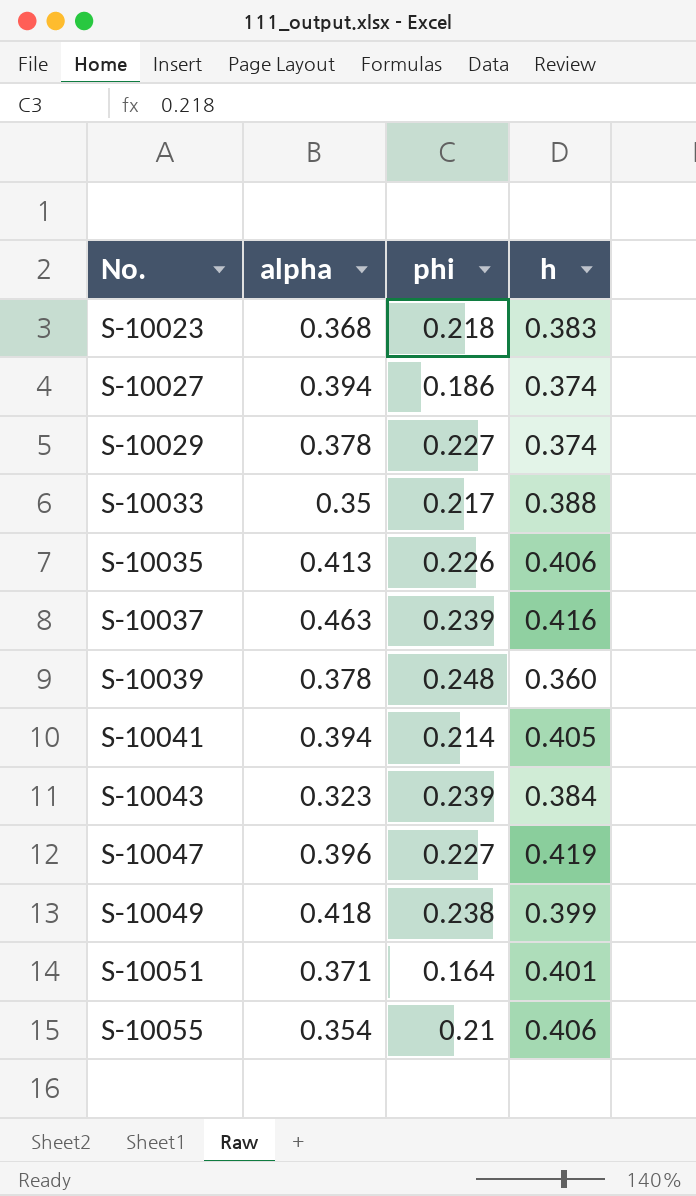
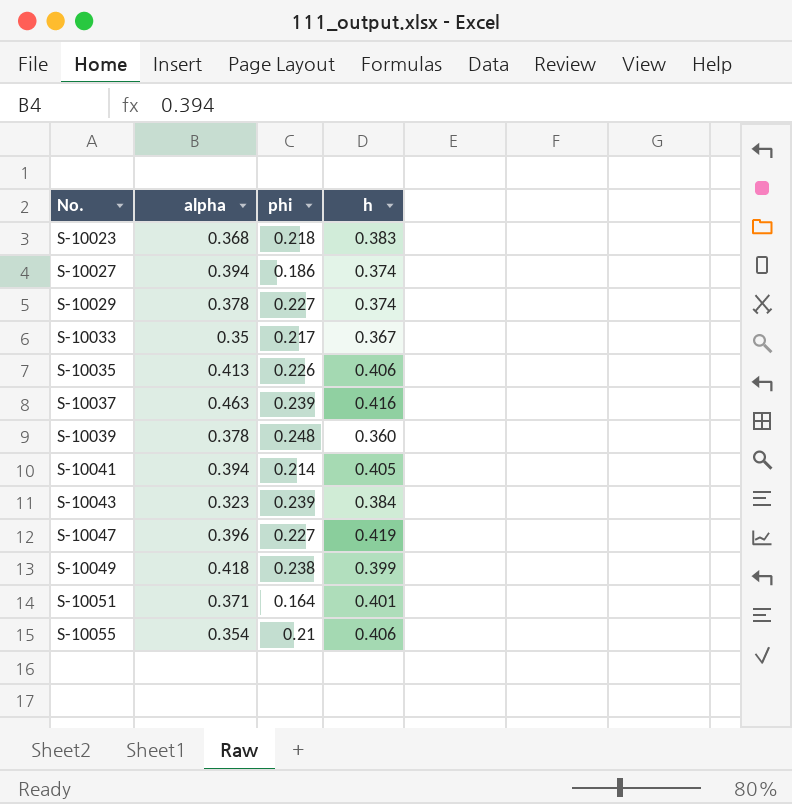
S-10033 | h: 0.388 -> 0.367

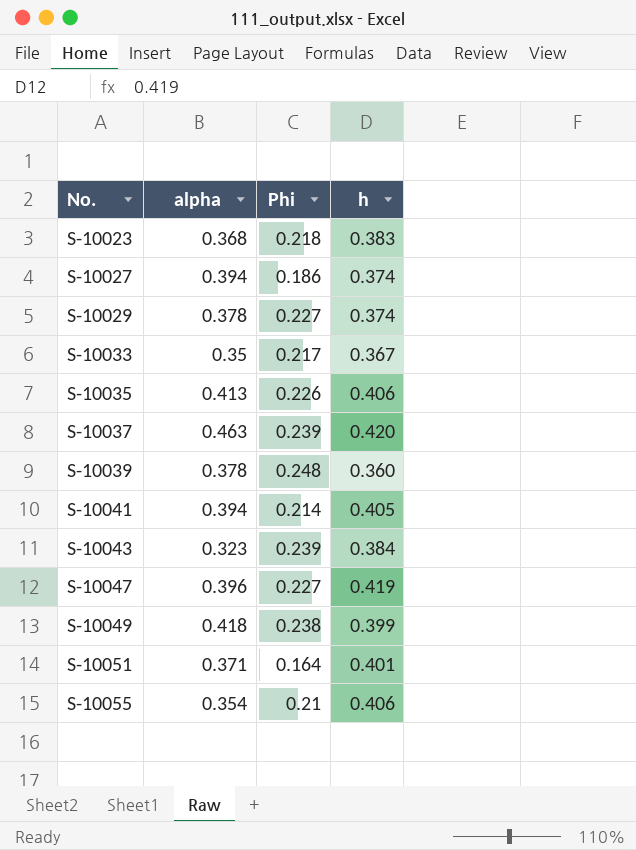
column name: phi -> Phi
S-10037 | h: 0.416 -> 0.420

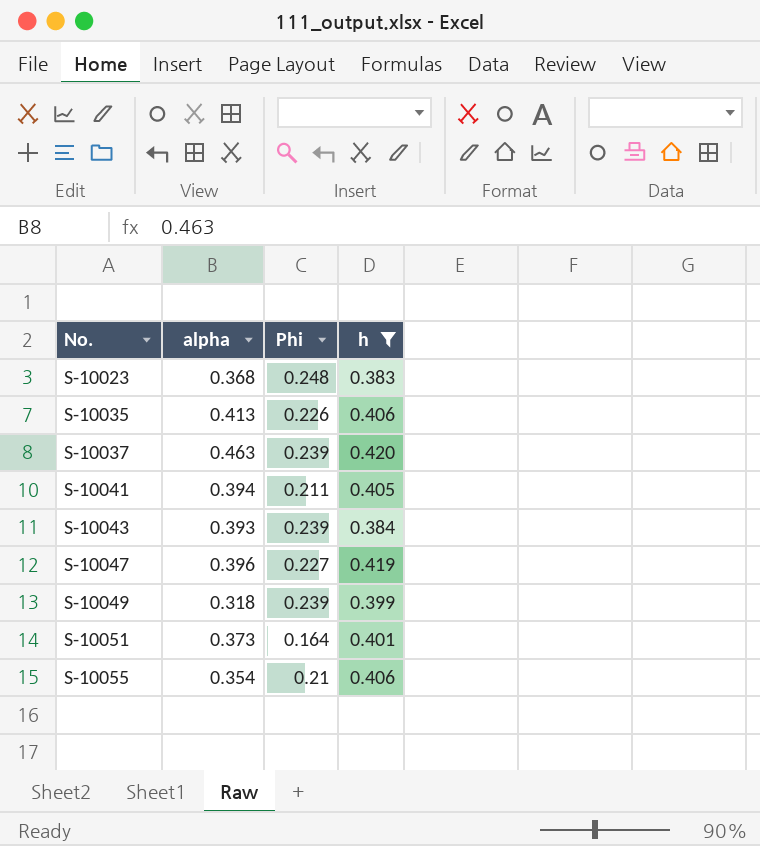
filter: none -> h >= 0.383
S-10023 | Phi: 0.218 -> 0.248
S-10041 | Phi: 0.214 -> 0.211
S-10043 | alpha: 0.323 -> 0.393
S-10049 | alpha: 0.418 -> 0.318
S-10049 | Phi: 0.238 -> 0.239
S-10051 | alpha: 0.371 -> 0.373

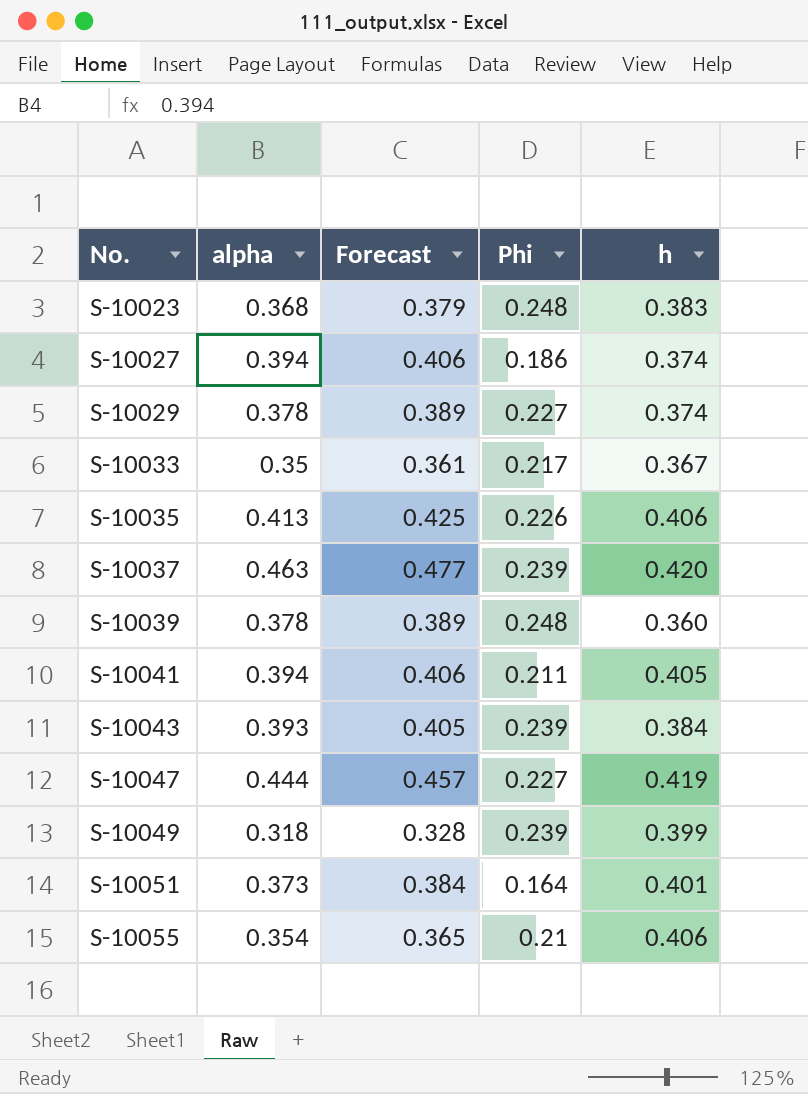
filter: h >= 0.383 -> none
column Forecast | formula: none -> [alpha] * 1.03
S-10047 | alpha: 0.396 -> 0.444

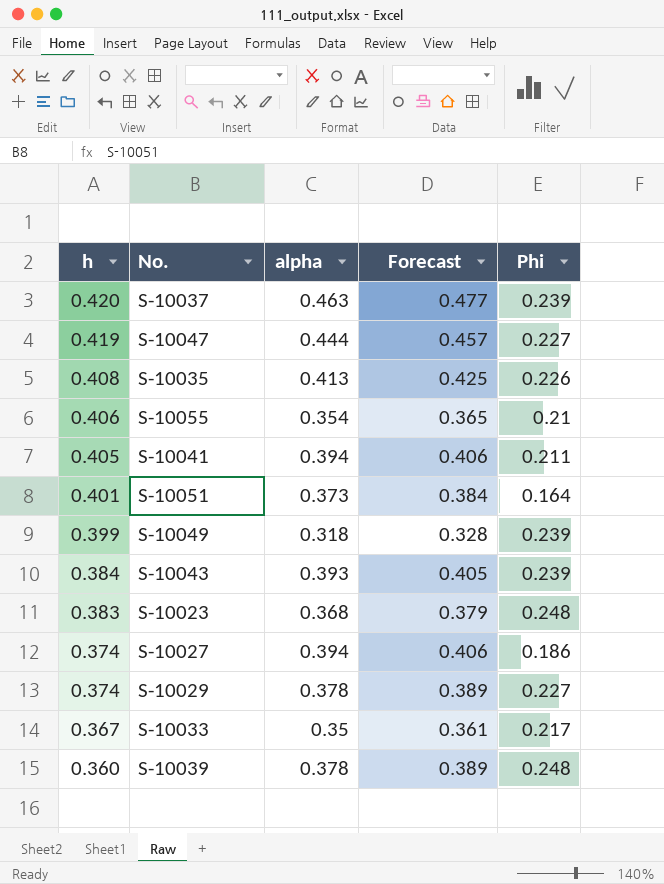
row order: No. ascending -> h descending
column h | position: 5 -> 1
S-10035 | h: 0.406 -> 0.408

